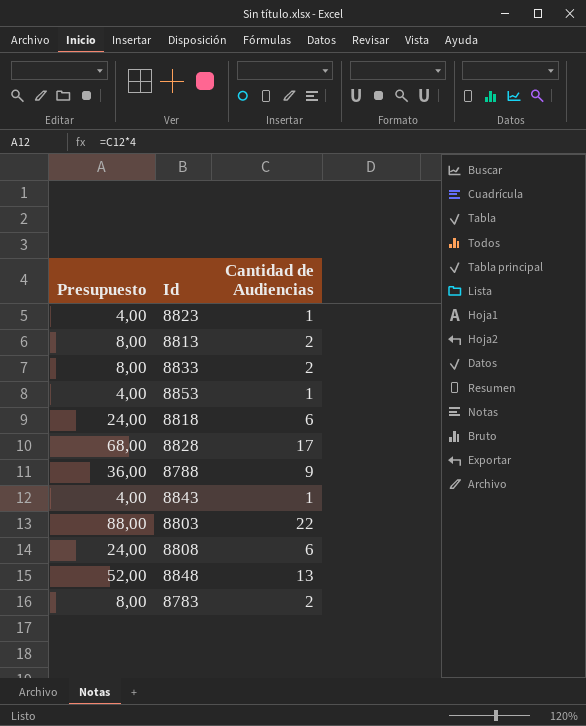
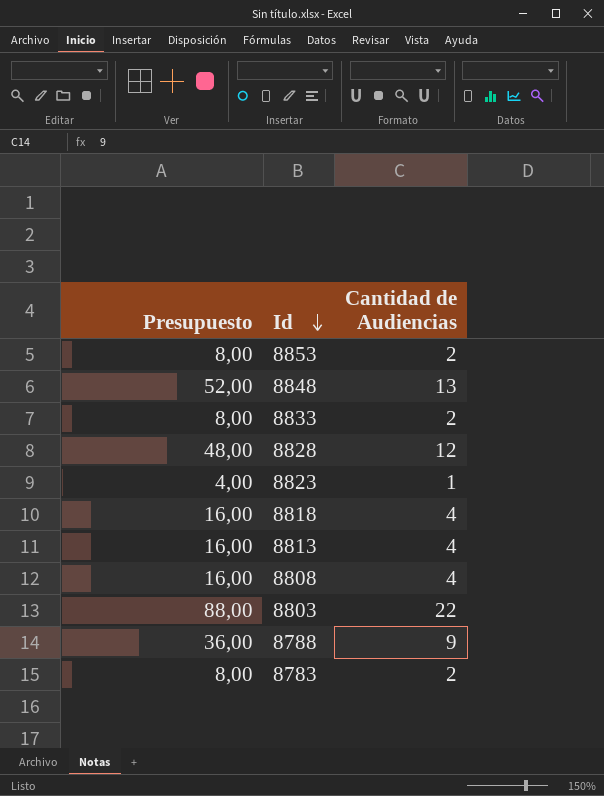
row order: none -> Id descending
row 8843: 4,00 | 1 -> none
8853 | Presupuesto: 4,00 -> 8,00
8853 | Cantidad de Audiencias: 1 -> 2
8828 | Presupuesto: 68,00 -> 48,00
8828 | Cantidad de Audiencias: 17 -> 12
8818 | Presupuesto: 24,00 -> 16,00
8818 | Cantidad de Audiencias: 6 -> 4
8813 | Presupuesto: 8,00 -> 16,00
8813 | Cantidad de Audiencias: 2 -> 4
8808 | Presupuesto: 24,00 -> 16,00
8808 | Cantidad de Audiencias: 6 -> 4

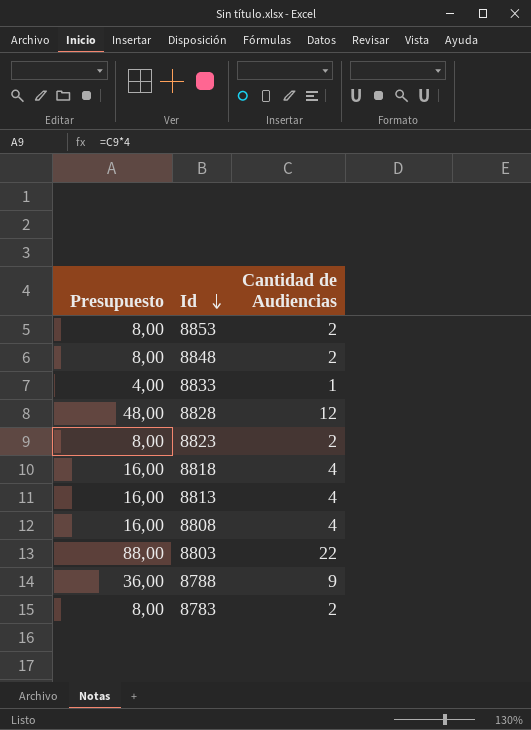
8848 | Presupuesto: 52,00 -> 8,00
8848 | Cantidad de Audiencias: 13 -> 2
8833 | Presupuesto: 8,00 -> 4,00
8833 | Cantidad de Audiencias: 2 -> 1
8823 | Presupuesto: 4,00 -> 8,00
8823 | Cantidad de Audiencias: 1 -> 2

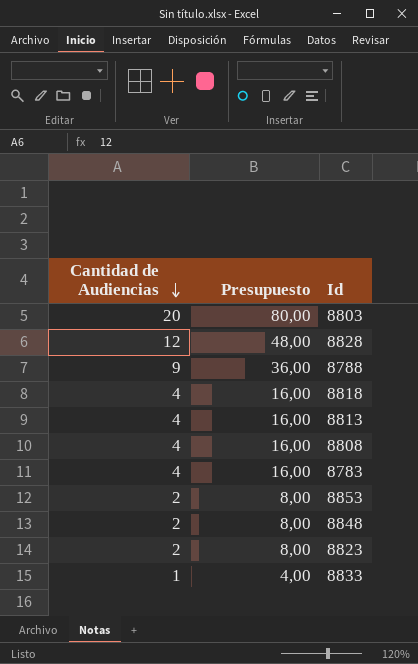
row order: Id descending -> Cantidad de Audiencias descending
column Cantidad de Audiencias | position: 3 -> 1
8803 | Cantidad de Audiencias: 22 -> 20
8803 | Presupuesto: 88,00 -> 80,00
8783 | Cantidad de Audiencias: 2 -> 4
8783 | Presupuesto: 8,00 -> 16,00

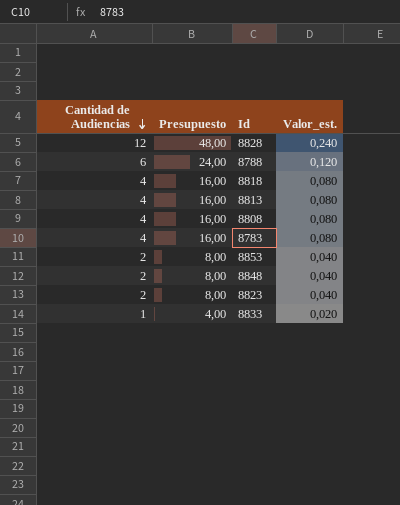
column Valor_est. | formula: none -> [Cantidad de Audiencias] * 0,02
row 8803: 20 | 80,00 -> none
8788 | Cantidad de Audiencias: 9 -> 6
8788 | Presupuesto: 36,00 -> 24,00

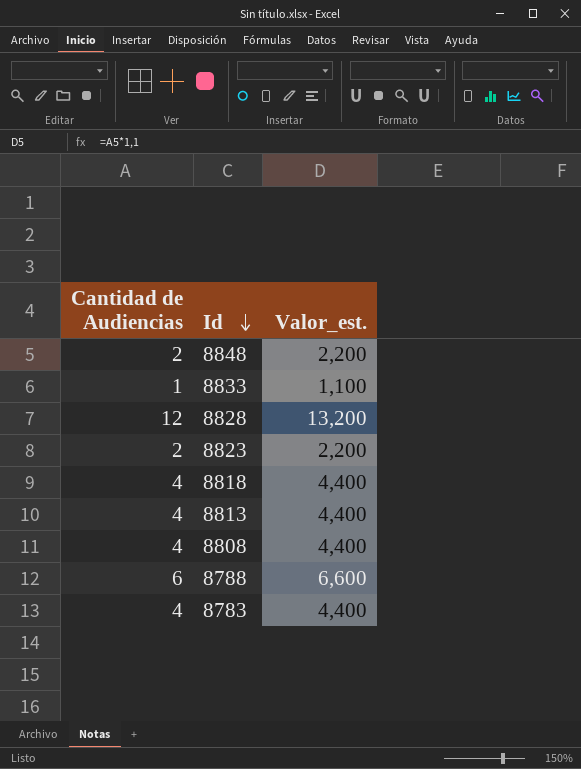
row order: Cantidad de Audiencias descending -> Id descending
column Presupuesto | formula: [Cantidad de Audiencias] * 4 -> none
column Valor_est. | formula: [Cantidad de Audiencias] * 0,02 -> [Cantidad de Audiencias] * 1,1
row 8853: 2 | 8,00 | 0,040 -> none

